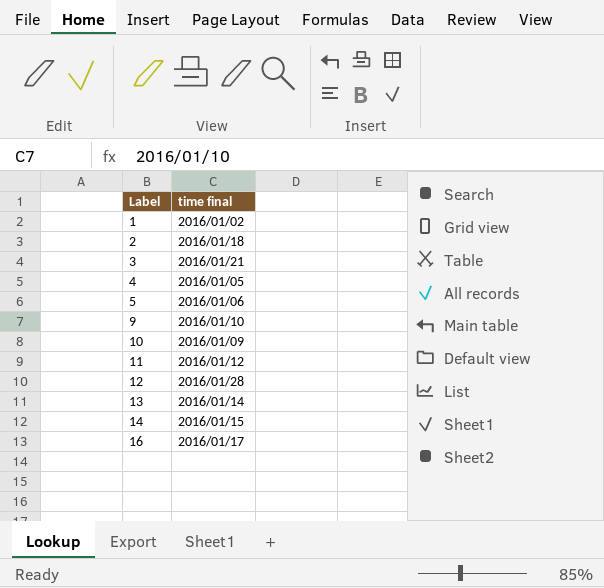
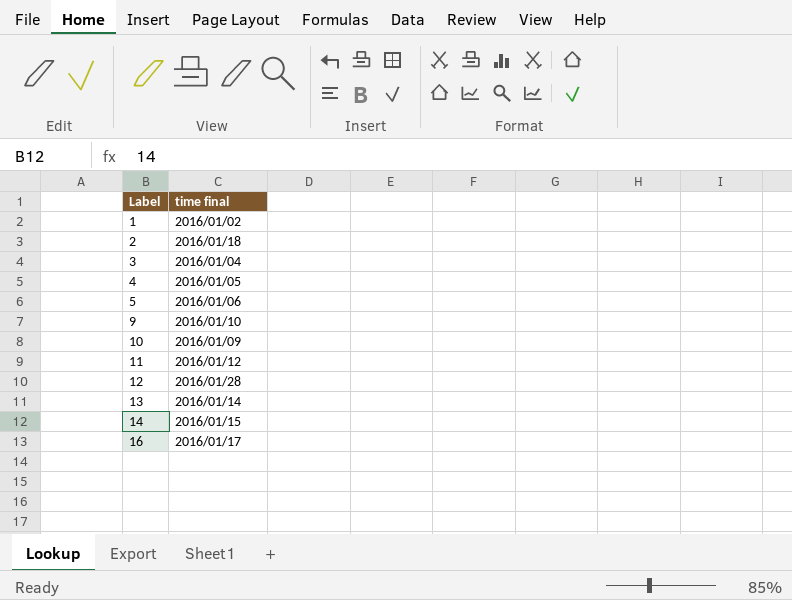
3 | time final: 2016/01/21 -> 2016/01/04

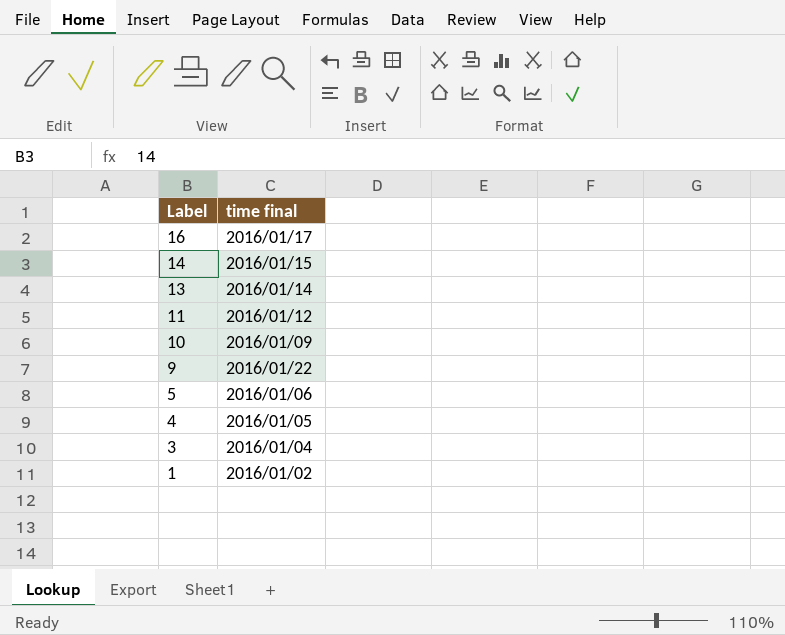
row order: Label ascending -> Label descending
row 2: 2016/01/18 -> none
row 12: 2016/01/28 -> none
9 | time final: 2016/01/10 -> 2016/01/22

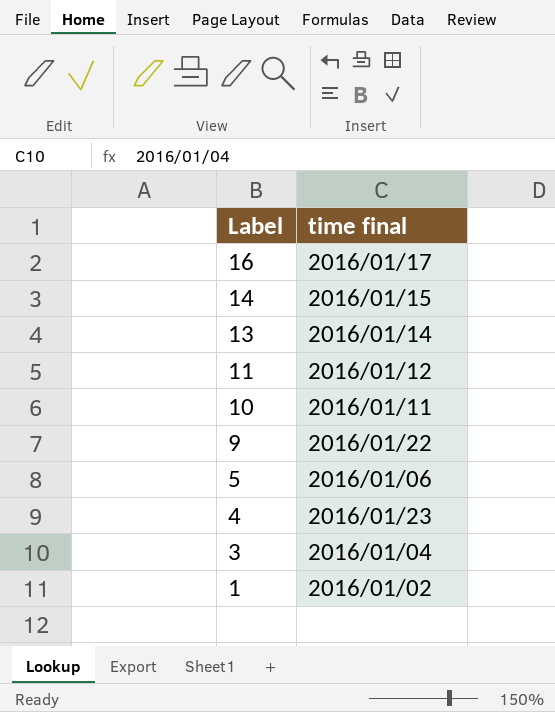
10 | time final: 2016/01/09 -> 2016/01/11
4 | time final: 2016/01/05 -> 2016/01/23

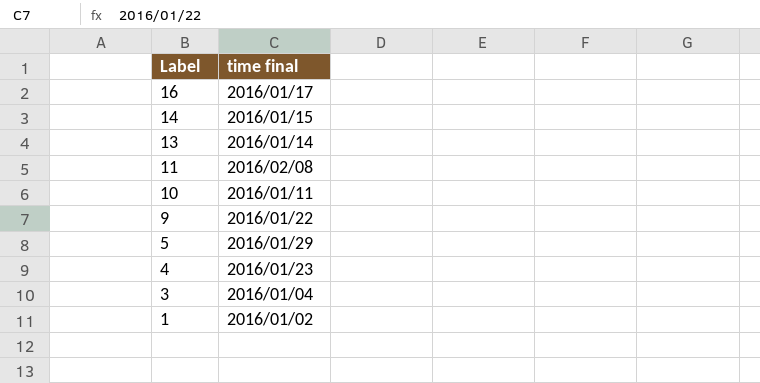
11 | time final: 2016/01/12 -> 2016/02/08
5 | time final: 2016/01/06 -> 2016/01/29

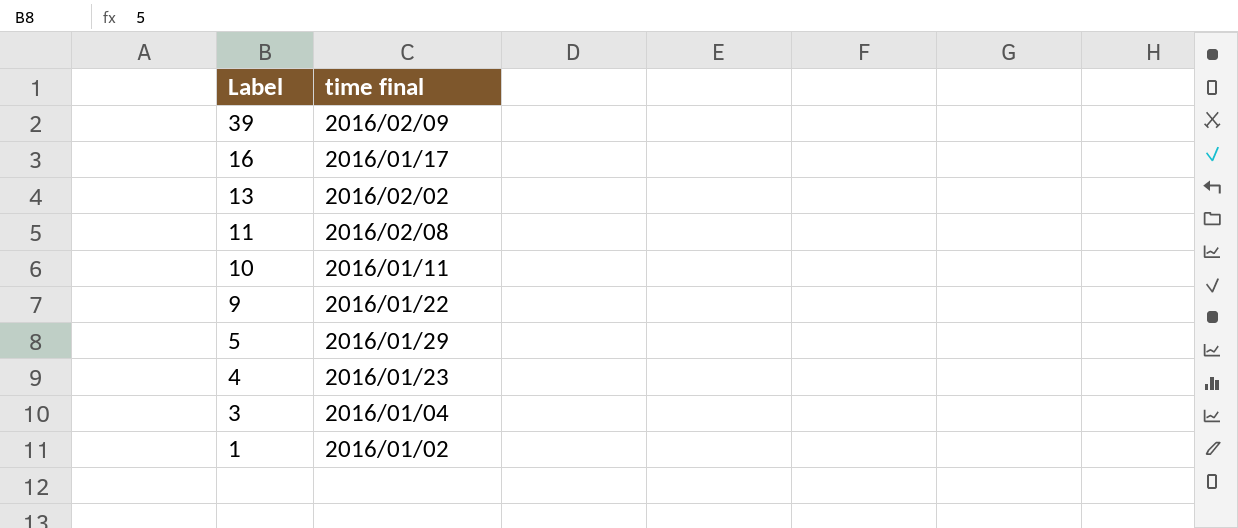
row 14: 2016/01/15 -> none
row 39: none -> 2016/02/09
13 | time final: 2016/01/14 -> 2016/02/02

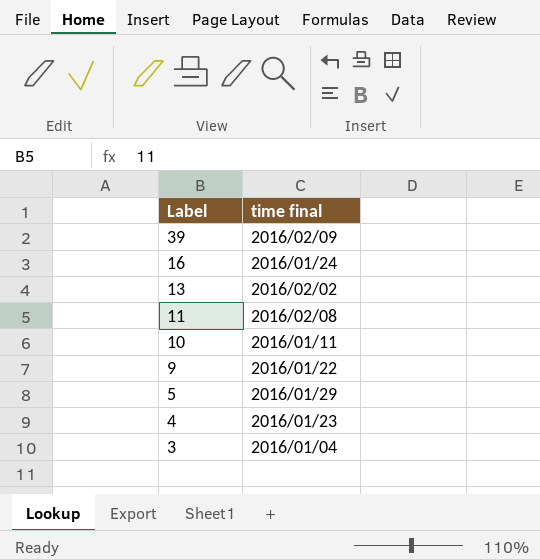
row 1: 2016/01/02 -> none
16 | time final: 2016/01/17 -> 2016/01/24

